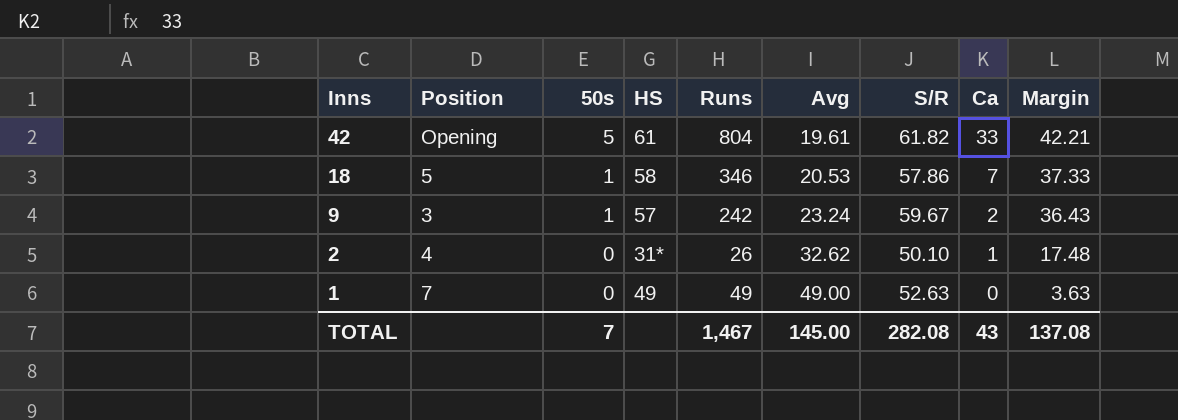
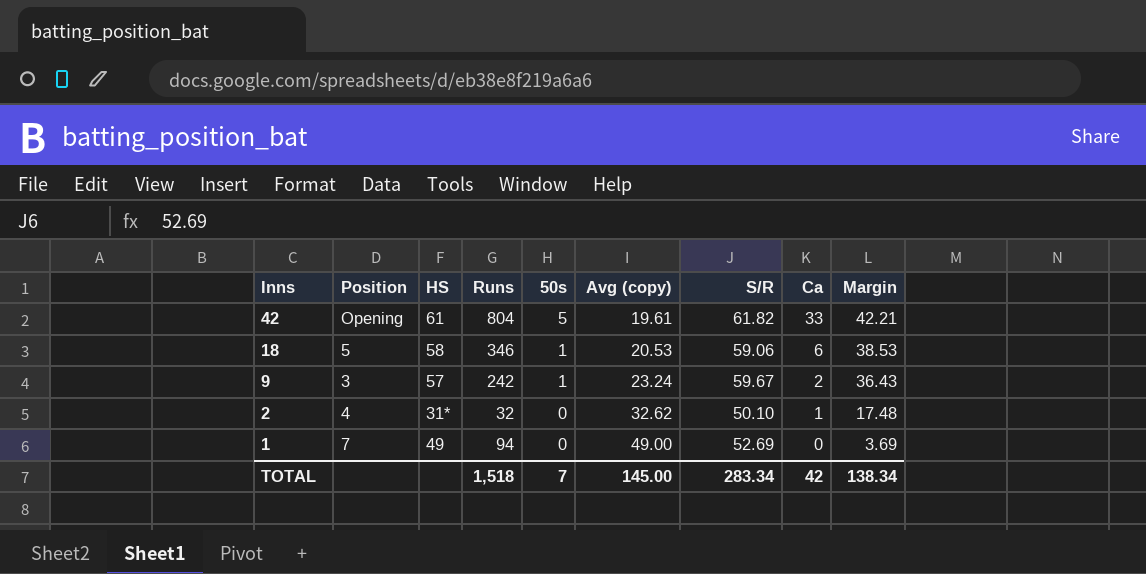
column 50s | position: 3 -> 5
column name: Avg -> Avg (copy)
18 | S/R: 57.86 -> 59.06
18 | Ca: 7 -> 6
18 | Margin: 37.33 -> 38.53
2 | Runs: 26 -> 32
1 | Runs: 49 -> 94
1 | S/R: 52.63 -> 52.69
1 | Margin: 3.63 -> 3.69
TOTAL | Runs: 1,467 -> 1,518
TOTAL | S/R: 282.08 -> 283.34
TOTAL | Ca: 43 -> 42
TOTAL | Margin: 137.08 -> 138.34

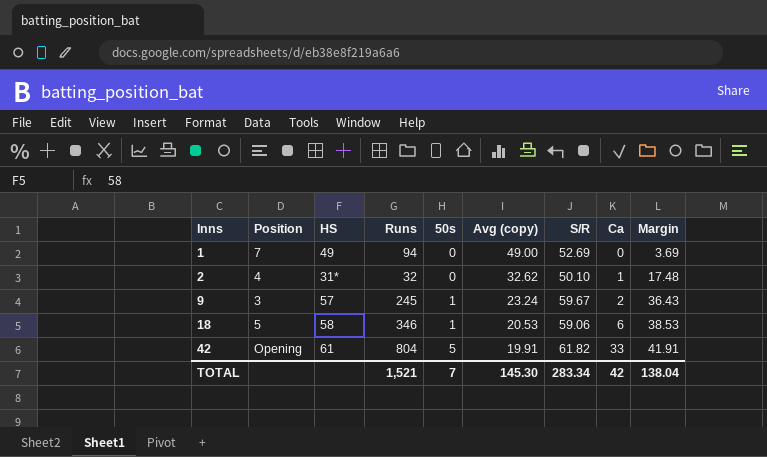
row order: Inns descending -> Inns ascending
9 | Runs: 242 -> 245
42 | Avg (copy): 19.61 -> 19.91
42 | Margin: 42.21 -> 41.91
TOTAL | Runs: 1,518 -> 1,521
TOTAL | Avg (copy): 145.00 -> 145.30
TOTAL | Margin: 138.34 -> 138.04

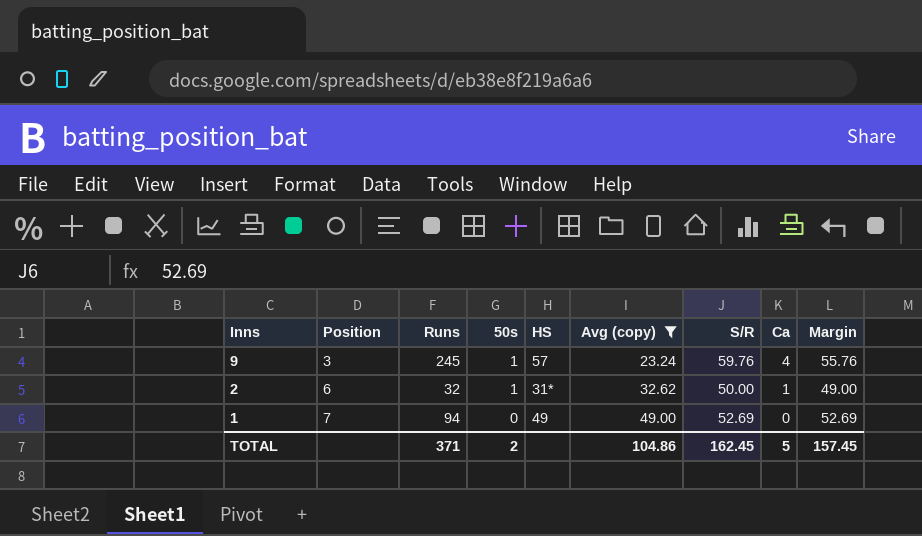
filter: none -> Avg (copy) >= 23.24
row order: Inns ascending -> Inns descending
column HS | position: 3 -> 5
column Margin | formula: [S/R] - [Avg (copy)] -> [S/R] - [Ca]
9 | S/R: 59.67 -> 59.76
9 | Ca: 2 -> 4
2 | Position: 4 -> 6
2 | 50s: 0 -> 1
2 | S/R: 50.10 -> 50.00
TOTAL | Runs: 1,521 -> 371
TOTAL | 50s: 7 -> 2
TOTAL | Avg (copy): 145.30 -> 104.86
TOTAL | S/R: 283.34 -> 162.45
TOTAL | Ca: 42 -> 5
TOTAL | Margin: 138.04 -> 157.45

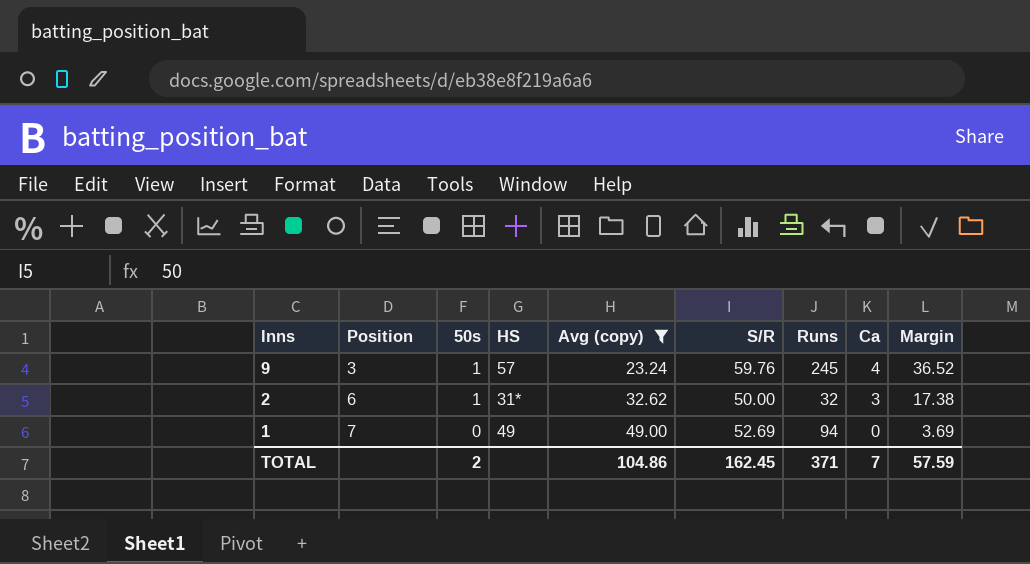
column Runs | position: 3 -> 7
column Margin | formula: [S/R] - [Ca] -> [S/R] - [Avg (copy)]
2 | Ca: 1 -> 3
TOTAL | Ca: 5 -> 7
TOTAL | Margin: 157.45 -> 57.59

